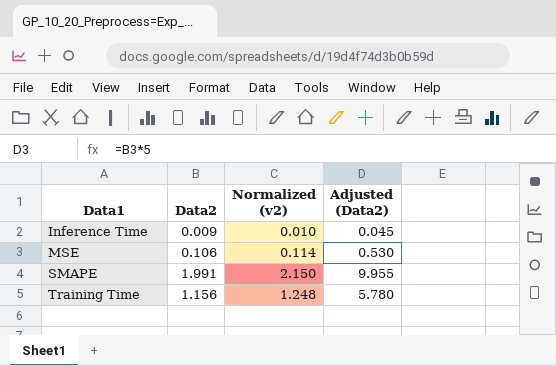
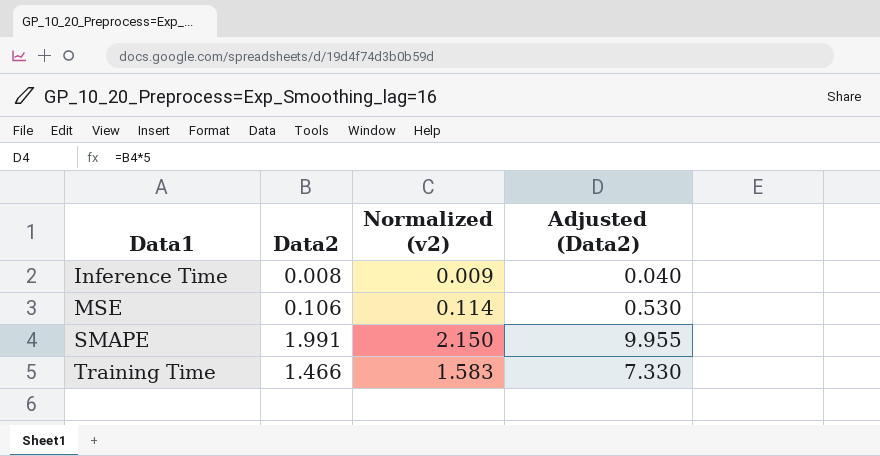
Inference Time | Data2: 0.009 -> 0.008
Inference Time | Normalized (v2): 0.010 -> 0.009
Inference Time | Adjusted (Data2): 0.045 -> 0.040
Training Time | Data2: 1.156 -> 1.466
Training Time | Normalized (v2): 1.248 -> 1.583
Training Time | Adjusted (Data2): 5.780 -> 7.330

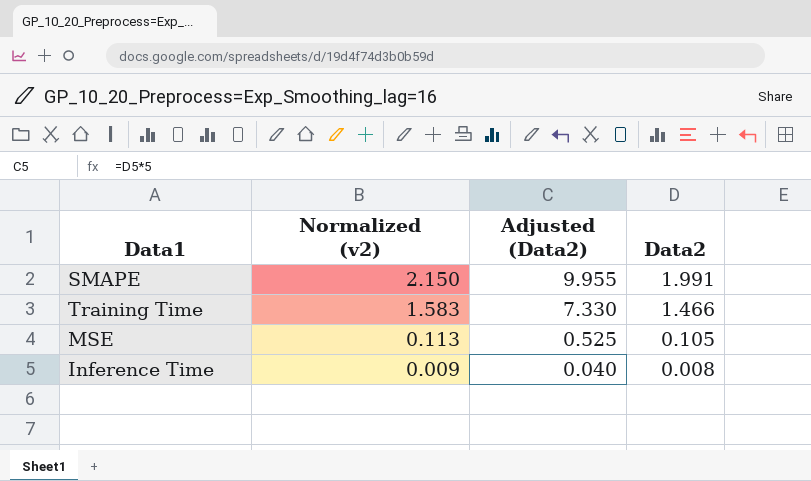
row order: Data1 ascending -> Normalized (v2) descending
column Data2 | position: 2 -> 4
MSE | Normalized (v2): 0.114 -> 0.113
MSE | Adjusted (Data2): 0.530 -> 0.525
MSE | Data2: 0.106 -> 0.105

